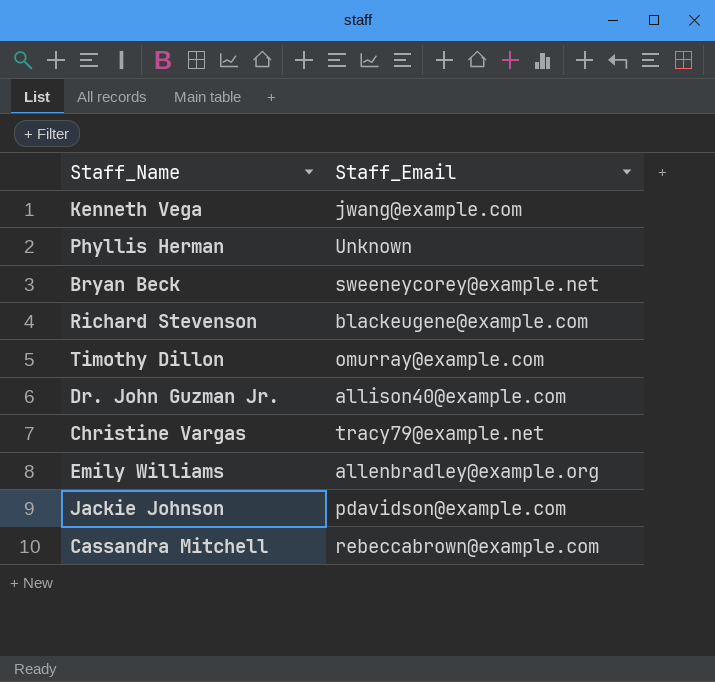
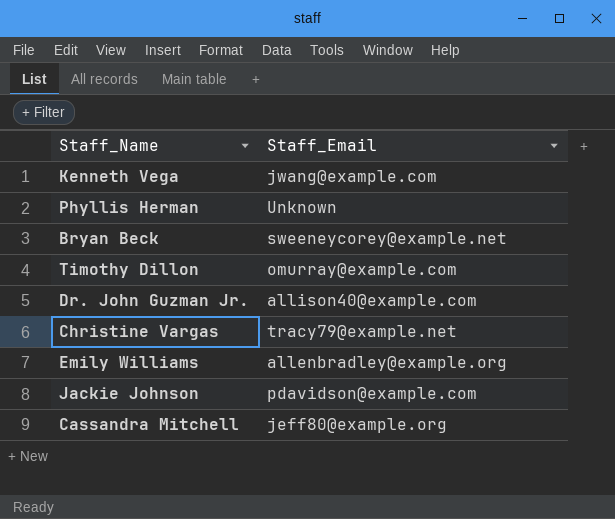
row Richard Stevenson: blackeugene@example.com -> none
Cassandra Mitchell | Staff_Email: rebeccabrown@example.com -> jeff80@example.org

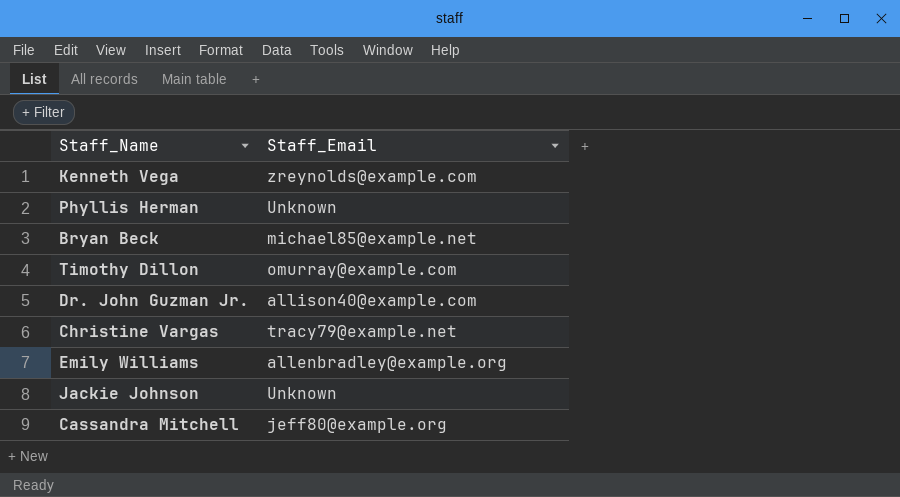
Kenneth Vega | Staff_Email: jwang@example.com -> zreynolds@example.com
Bryan Beck | Staff_Email: sweeneycorey@example.net -> michael85@example.net
Jackie Johnson | Staff_Email: pdavidson@example.com -> Unknown

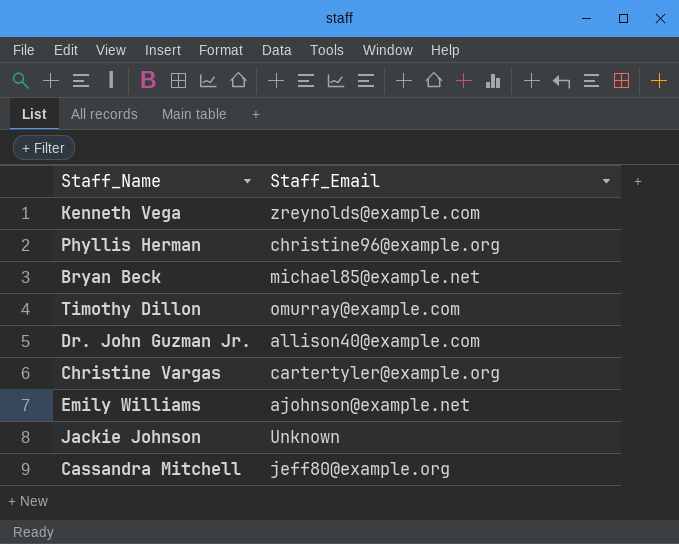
Phyllis Herman | Staff_Email: Unknown -> christine96@example.org
Christine Vargas | Staff_Email: tracy79@example.net -> cartertyler@example.org
Emily Williams | Staff_Email: allenbradley@example.org -> ajohnson@example.net

